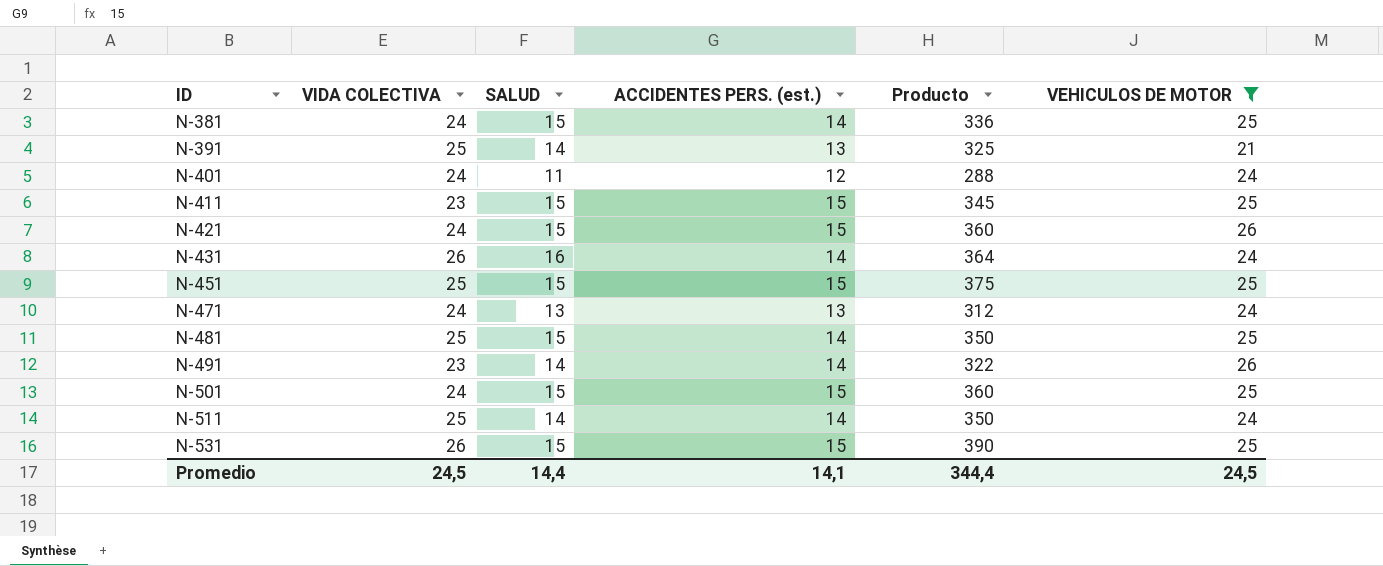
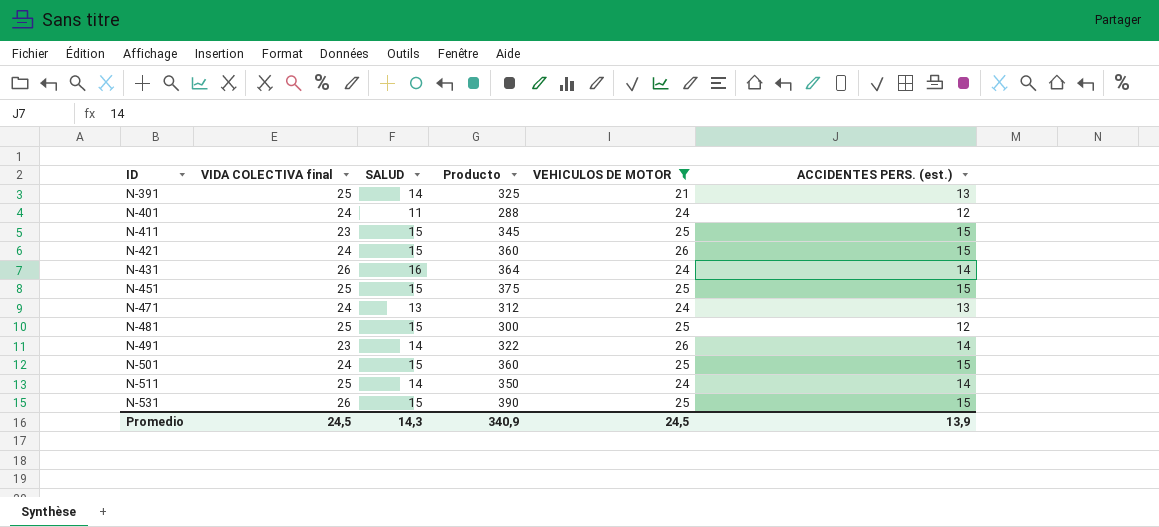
column name: VIDA COLECTIVA -> VIDA COLECTIVA final
column ACCIDENTES PERS. (est.) | position: 4 -> 6
row N-381: 24 | 15 | 14 | 336 | 25 -> none
N-481 | Producto: 350 -> 300
N-481 | ACCIDENTES PERS. (est.): 14 -> 12
Promedio | SALUD: 14,4 -> 14,3
Promedio | Producto: 344,4 -> 340,9
Promedio | ACCIDENTES PERS. (est.): 14,1 -> 13,9

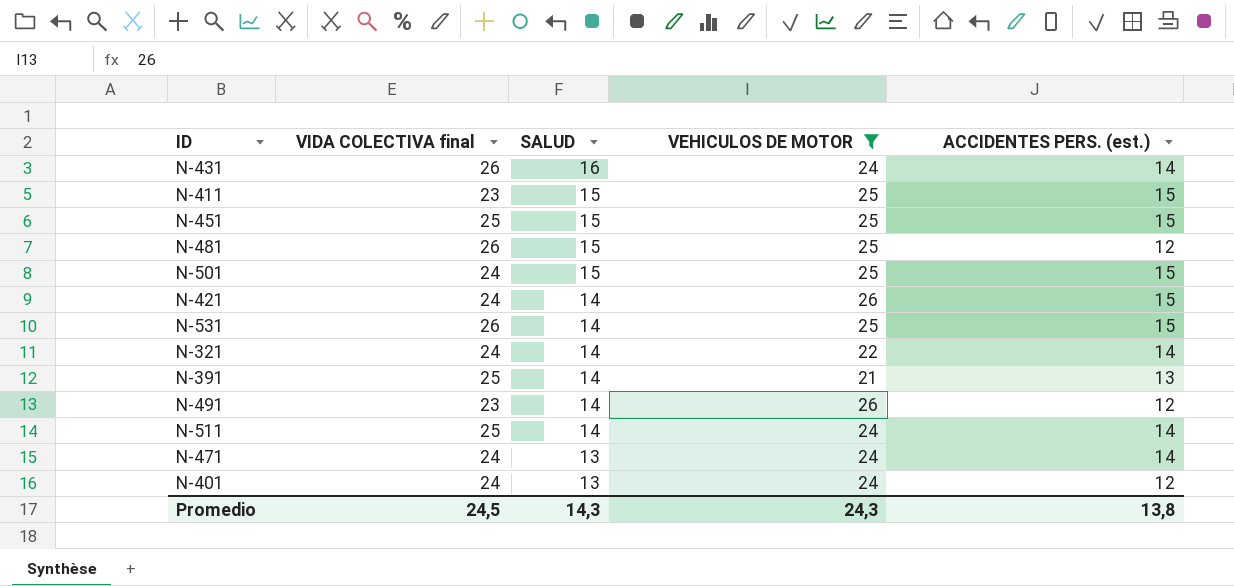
row order: ID ascending -> SALUD descending
column Producto | formula: [VIDA COLECTIVA final] * [ACCIDENTES PERS. (est.)] -> none
N-481 | VIDA COLECTIVA final: 25 -> 26
N-421 | SALUD: 15 -> 14
N-531 | SALUD: 15 -> 14
row N-321: none -> 24 | 14 | 22 | 14
N-491 | ACCIDENTES PERS. (est.): 14 -> 12
N-471 | ACCIDENTES PERS. (est.): 13 -> 14
N-401 | SALUD: 11 -> 13
Promedio | VEHICULOS DE MOTOR: 24,5 -> 24,3
Promedio | ACCIDENTES PERS. (est.): 13,9 -> 13,8

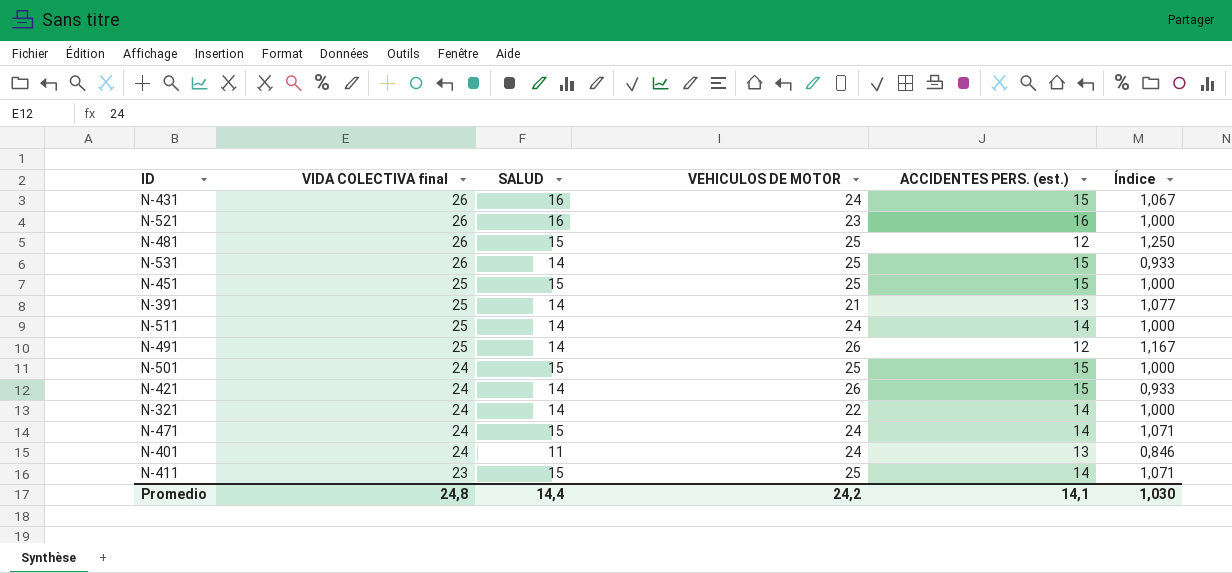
filter: VEHICULOS DE MOTOR != 23 -> none
row order: SALUD descending -> VIDA COLECTIVA final descending
column Índice | formula: none -> [SALUD] / [ACCIDENTES PERS. (est.)]
N-431 | ACCIDENTES PERS. (est.): 14 -> 15
N-491 | VIDA COLECTIVA final: 23 -> 25
N-471 | SALUD: 13 -> 15
N-401 | SALUD: 13 -> 11
N-401 | ACCIDENTES PERS. (est.): 12 -> 13
N-411 | ACCIDENTES PERS. (est.): 15 -> 14
Promedio | VIDA COLECTIVA final: 24,5 -> 24,8
Promedio | SALUD: 14,3 -> 14,4
Promedio | VEHICULOS DE MOTOR: 24,3 -> 24,2
Promedio | ACCIDENTES PERS. (est.): 13,8 -> 14,1

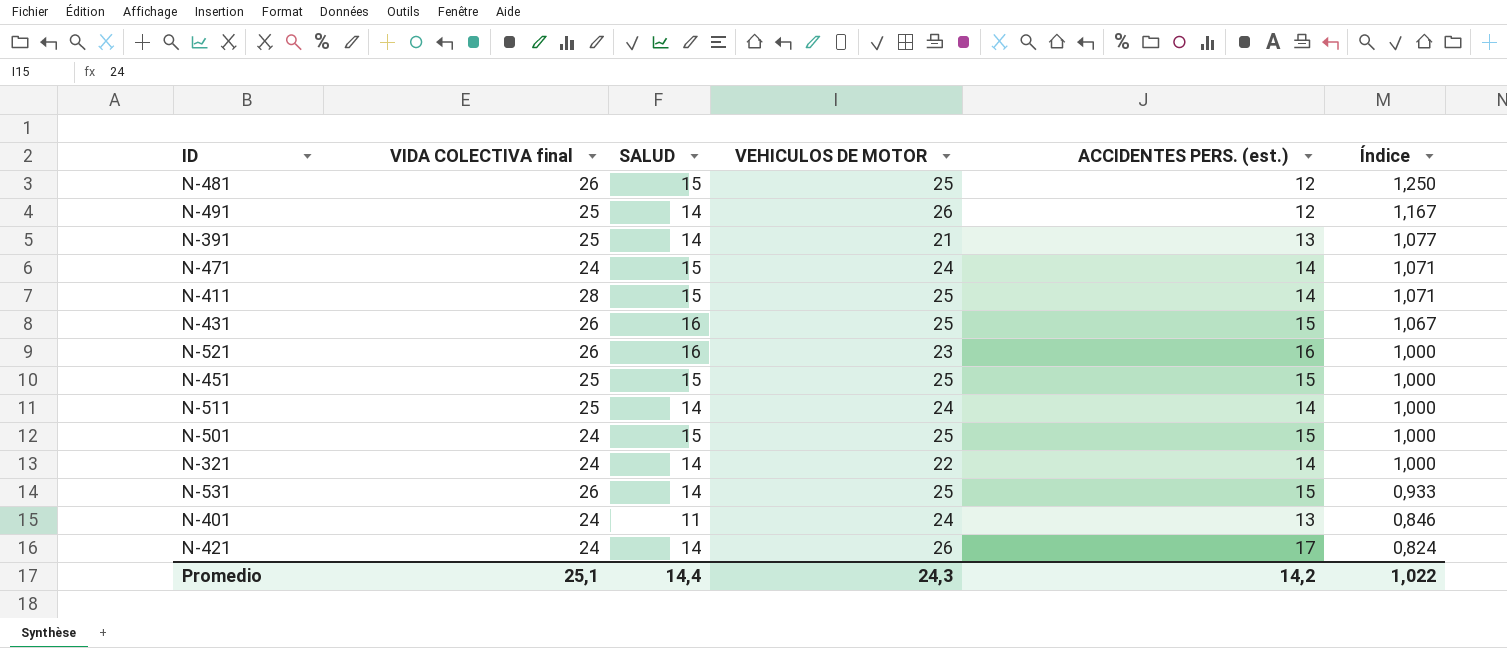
row order: VIDA COLECTIVA final descending -> Índice descending
N-411 | VIDA COLECTIVA final: 23 -> 28
N-431 | VEHICULOS DE MOTOR: 24 -> 25
N-421 | ACCIDENTES PERS. (est.): 15 -> 17
N-421 | Índice: 0,933 -> 0,824
Promedio | VIDA COLECTIVA final: 24,8 -> 25,1
Promedio | VEHICULOS DE MOTOR: 24,2 -> 24,3
Promedio | ACCIDENTES PERS. (est.): 14,1 -> 14,2
Promedio | Índice: 1,030 -> 1,022

